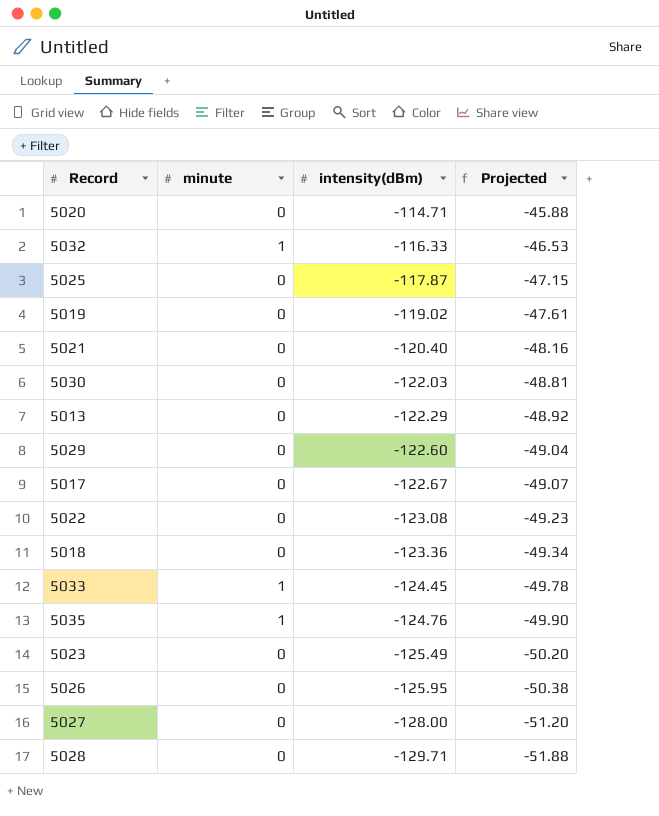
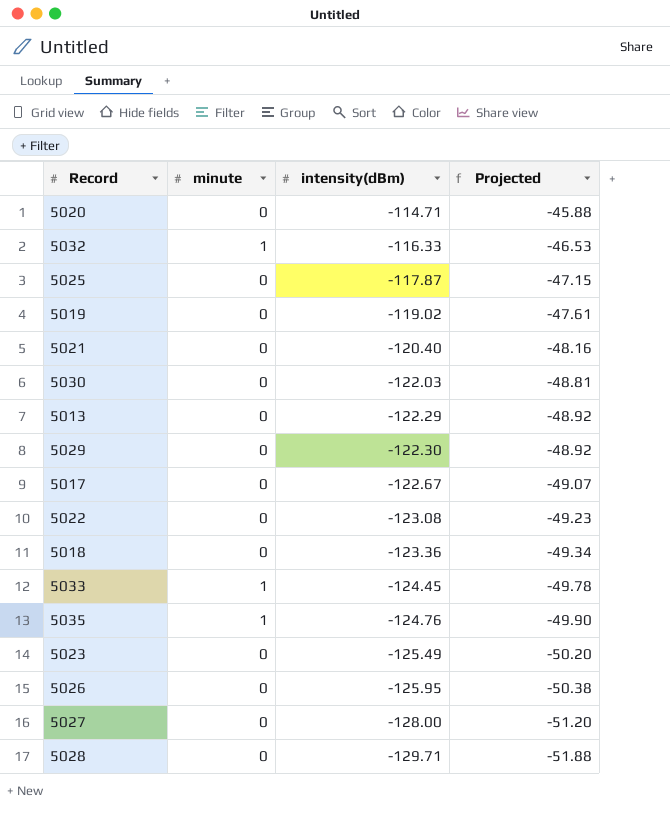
5029 | intensity(dBm): -122.60 -> -122.30
5029 | Projected: -49.04 -> -48.92

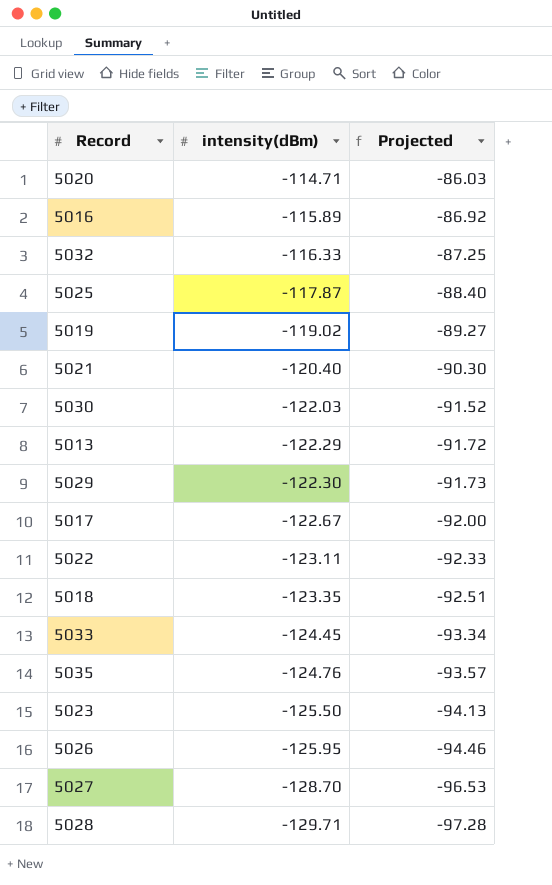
column minute | position: 2 -> none
column Projected | formula: [intensity(dBm)] * 0.4 -> [intensity(dBm)] * 0.75
row 5016: none -> -115.89 | -86.92
5022 | intensity(dBm): -123.08 -> -123.11
5018 | intensity(dBm): -123.36 -> -123.35
5023 | intensity(dBm): -125.49 -> -125.50
5027 | intensity(dBm): -128.00 -> -128.70

